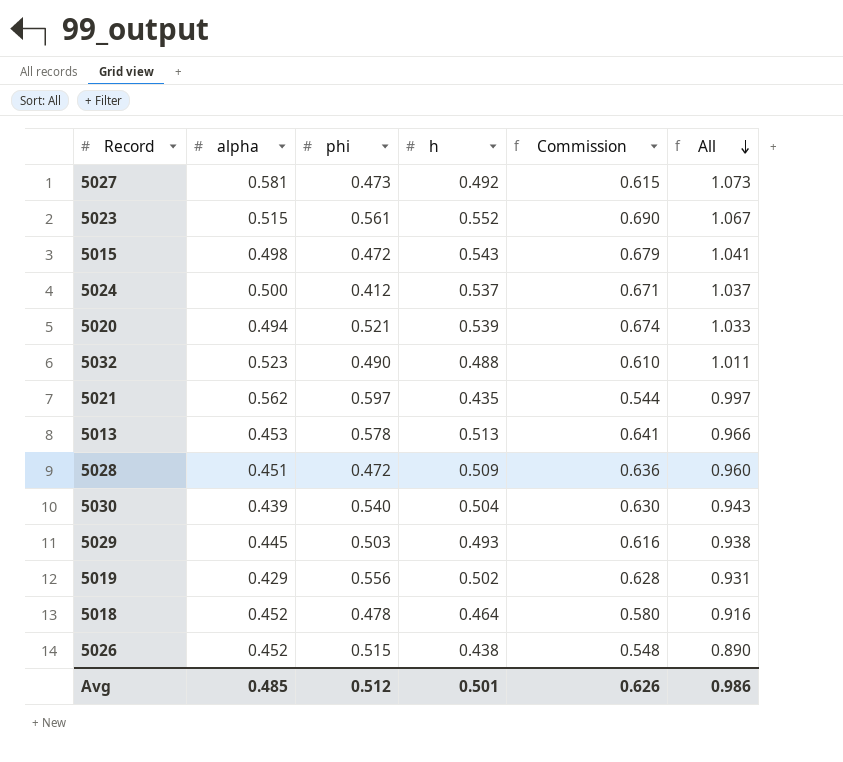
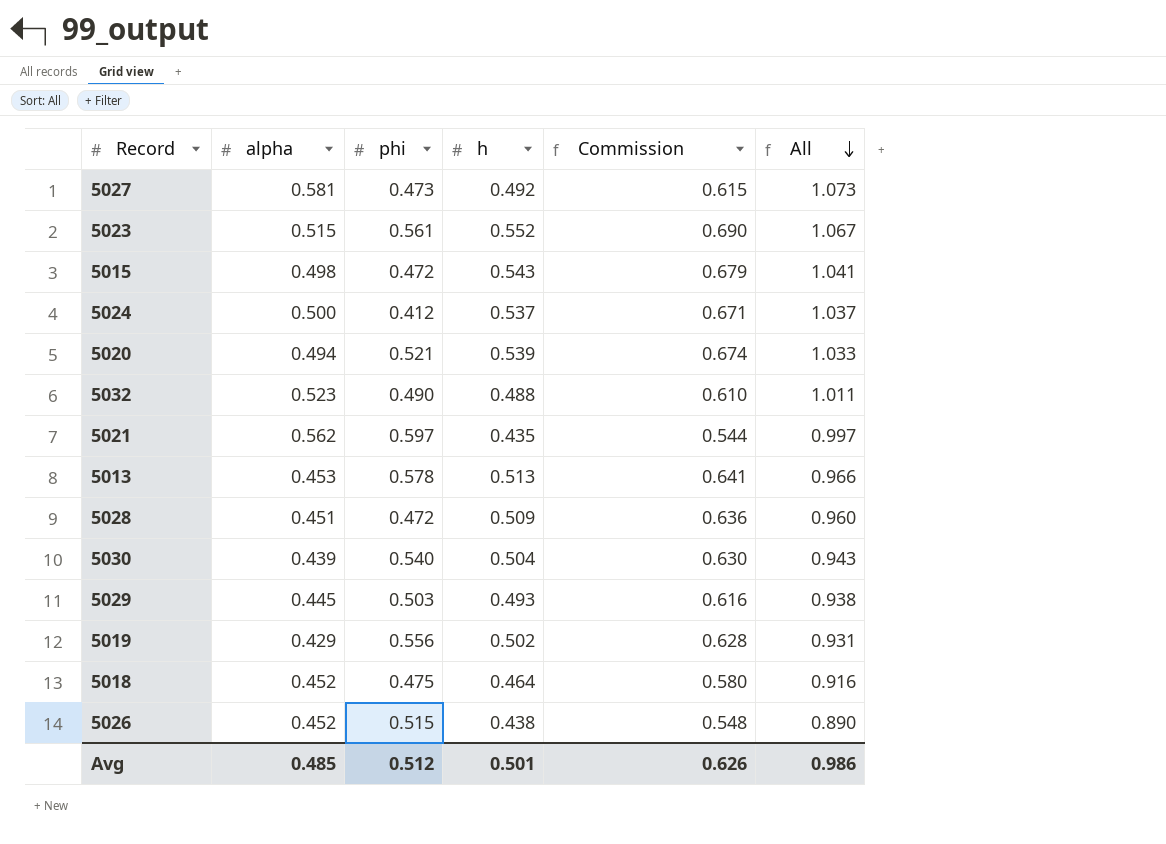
5018 | phi: 0.478 -> 0.475

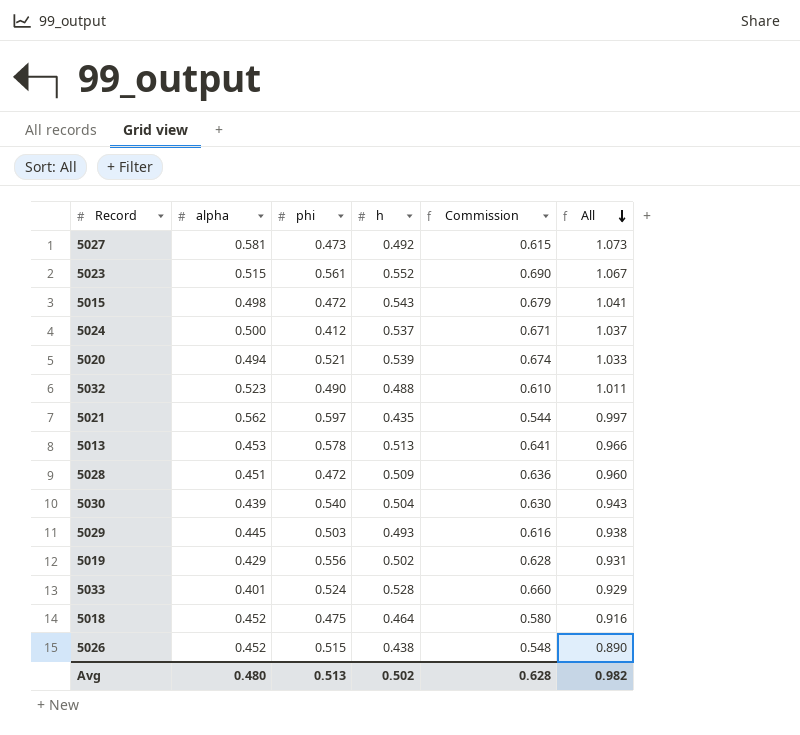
row 5033: none -> 0.401 | 0.524 | 0.528 | 0.660 | 0.929
Avg | alpha: 0.485 -> 0.480
Avg | phi: 0.512 -> 0.513
Avg | h: 0.501 -> 0.502
Avg | Commission: 0.626 -> 0.628
Avg | All: 0.986 -> 0.982

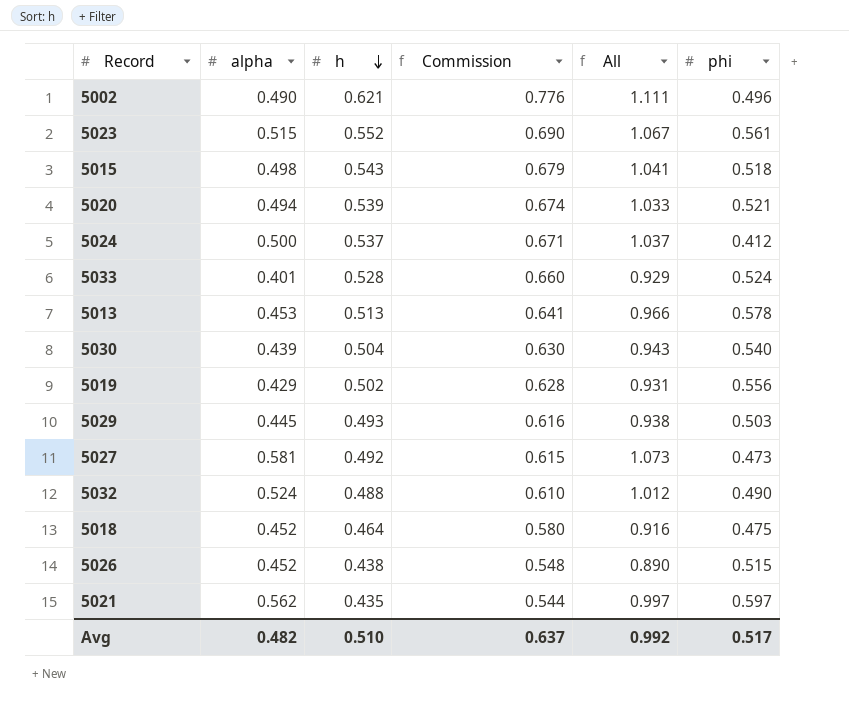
row order: All descending -> h descending
column phi | position: 3 -> 6
row 5028: 0.451 | 0.472 | 0.509 | 0.636 | 0.960 -> none
row 5002: none -> 0.490 | 0.621 | 0.776 | 1.111 | 0.496
5015 | phi: 0.472 -> 0.518
5032 | alpha: 0.523 -> 0.524
5032 | All: 1.011 -> 1.012
Avg | alpha: 0.480 -> 0.482
Avg | h: 0.502 -> 0.510
Avg | Commission: 0.628 -> 0.637
Avg | All: 0.982 -> 0.992
Avg | phi: 0.513 -> 0.517

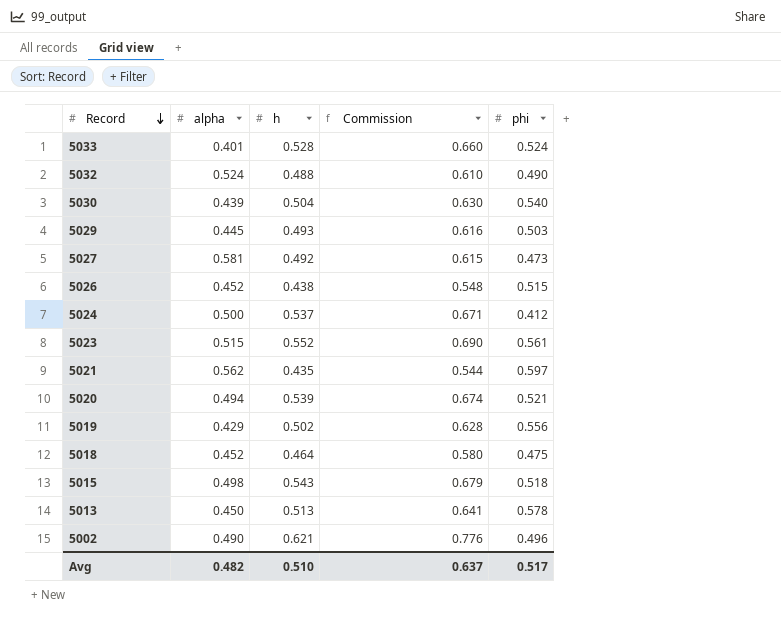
row order: h descending -> Record descending
column All | formula: [alpha] + [h] -> none
5013 | alpha: 0.453 -> 0.450

